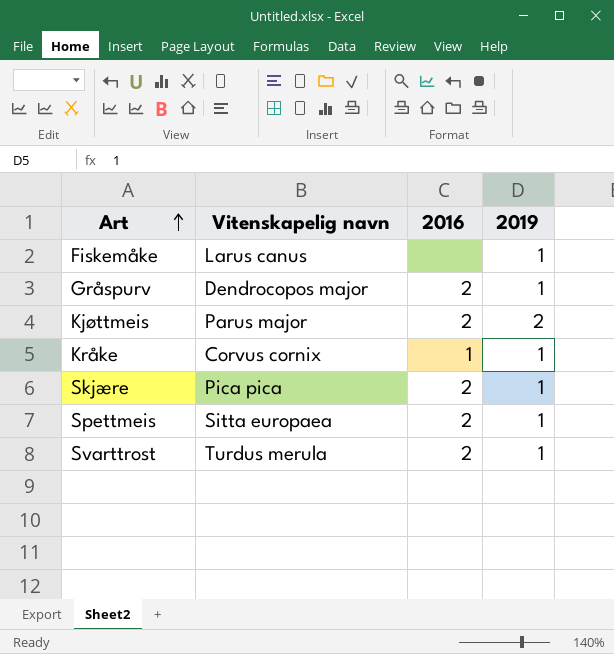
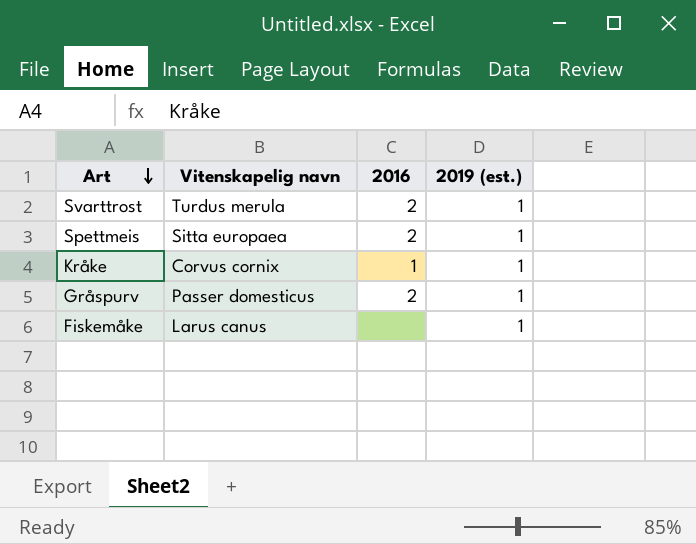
row order: Art ascending -> Art descending
column name: 2019 -> 2019 (est.)
row Kjøttmeis: Parus major | 2 | 2 -> none
row Skjære: Pica pica | 2 | 1 -> none
Gråspurv | Vitenskapelig navn: Dendrocopos major -> Passer domesticus

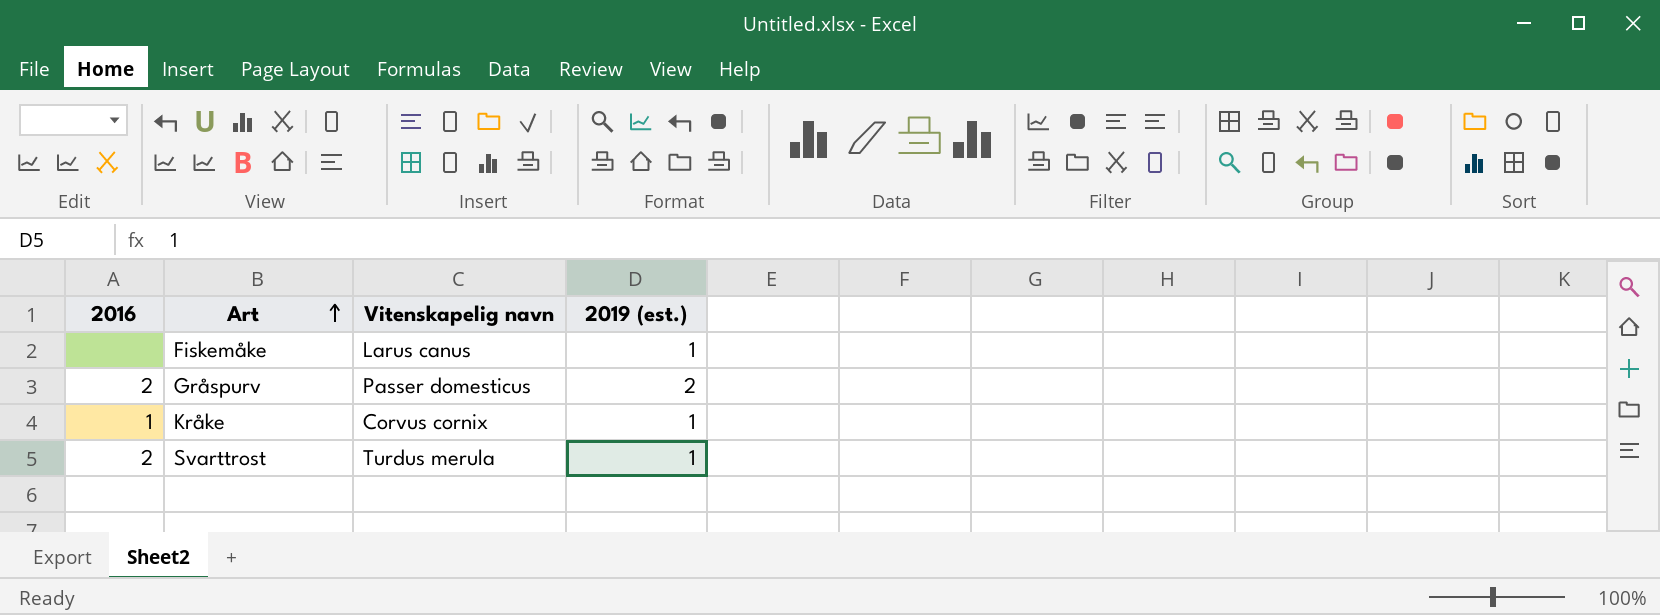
row order: Art descending -> Art ascending
column 2016 | position: 3 -> 1
row Spettmeis: Sitta europaea | 2 | 1 -> none
Gråspurv | 2019 (est.): 1 -> 2

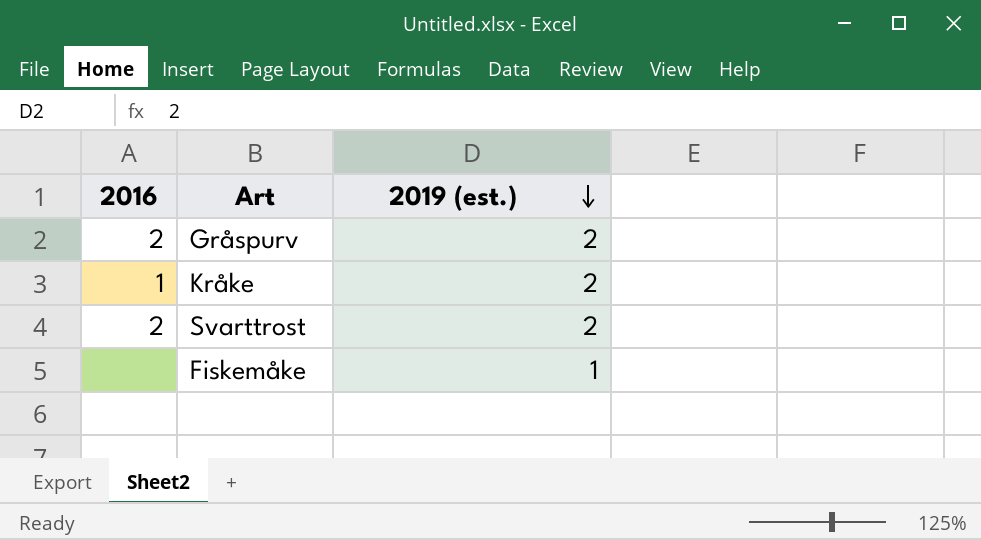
row order: Art ascending -> 2019 (est.) descending
column Vitenskapelig navn | position: 3 -> none
Kråke | 2019 (est.): 1 -> 2
Svarttrost | 2019 (est.): 1 -> 2

